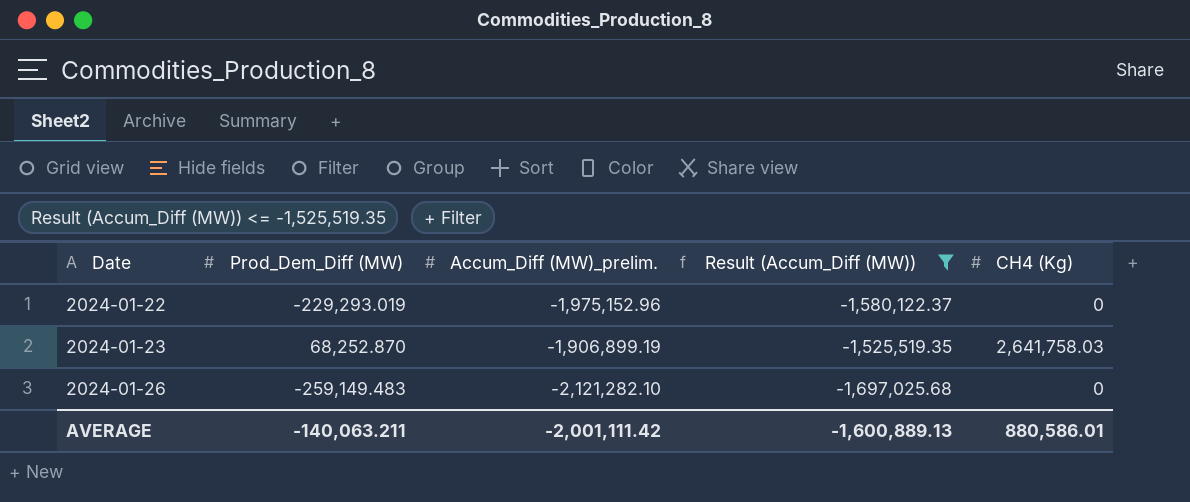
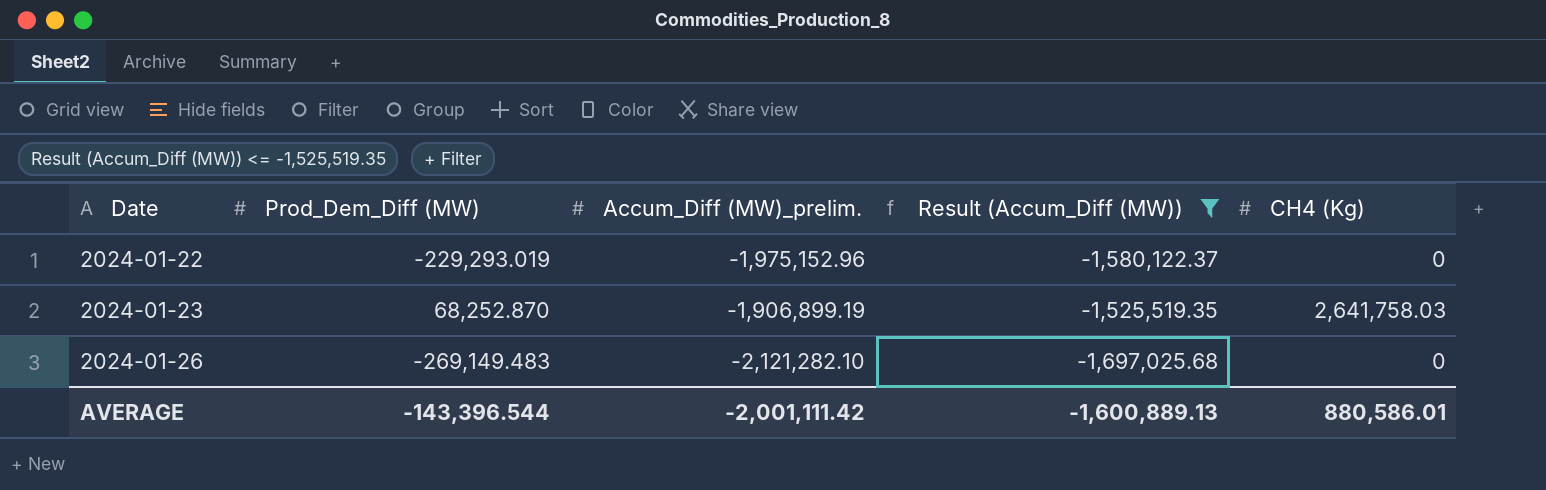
2024-01-26 | Prod_Dem_Diff (MW): -259,149.483 -> -269,149.483
AVERAGE | Prod_Dem_Diff (MW): -140,063.211 -> -143,396.544

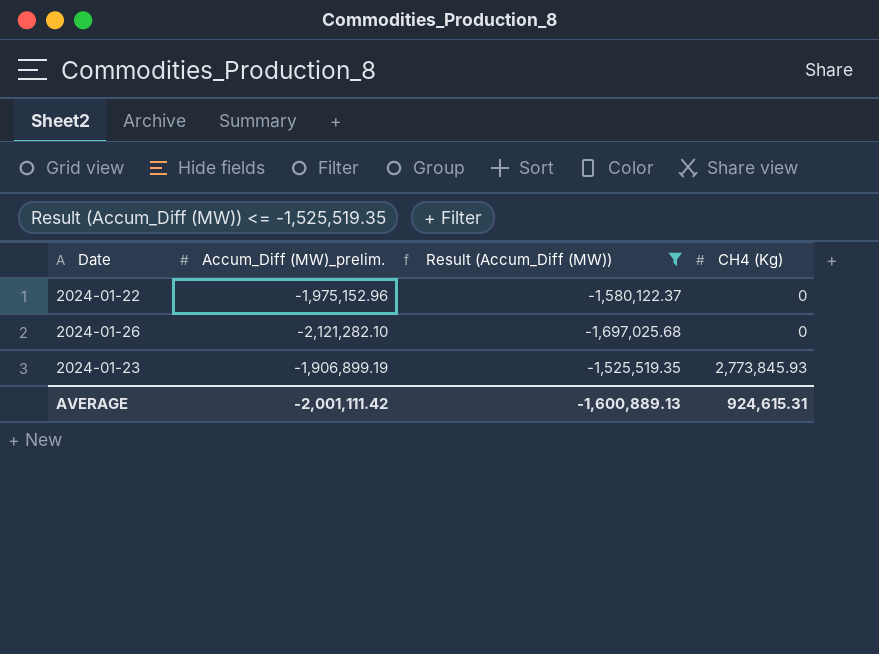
row order: Date ascending -> CH4 (Kg) ascending
column Prod_Dem_Diff (MW) | position: 2 -> none
2024-01-23 | CH4 (Kg): 2,641,758.03 -> 2,773,845.93
AVERAGE | CH4 (Kg): 880,586.01 -> 924,615.31

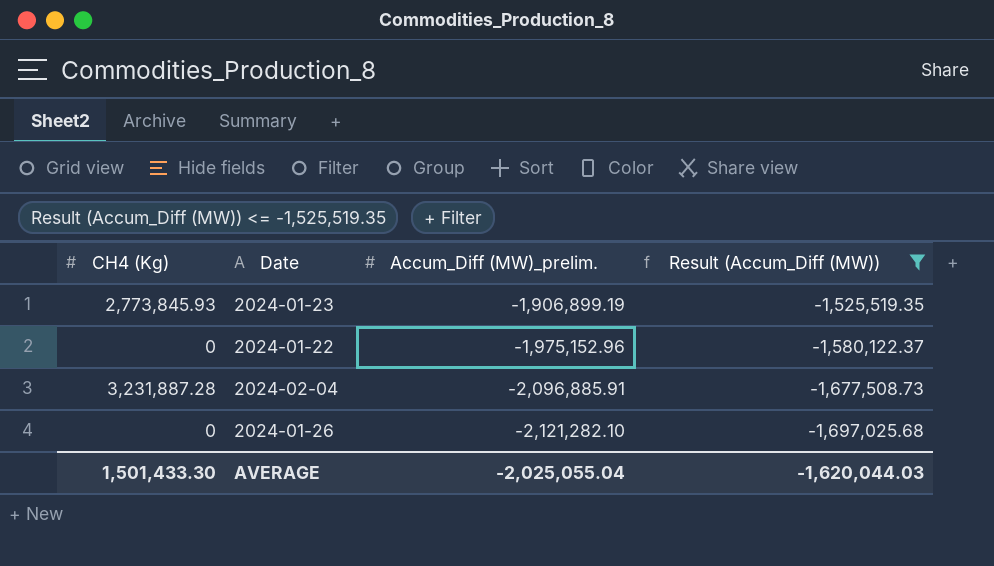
row order: CH4 (Kg) ascending -> Accum_Diff (MW)_prelim. descending
column CH4 (Kg) | position: 4 -> 1
row 2024-02-04: none -> 3,231,887.28 | -2,096,885.91 | -1,677,508.73
AVERAGE | CH4 (Kg): 924,615.31 -> 1,501,433.30
AVERAGE | Accum_Diff (MW)_prelim.: -2,001,111.42 -> -2,025,055.04
AVERAGE | Result (Accum_Diff (MW)): -1,600,889.13 -> -1,620,044.03

